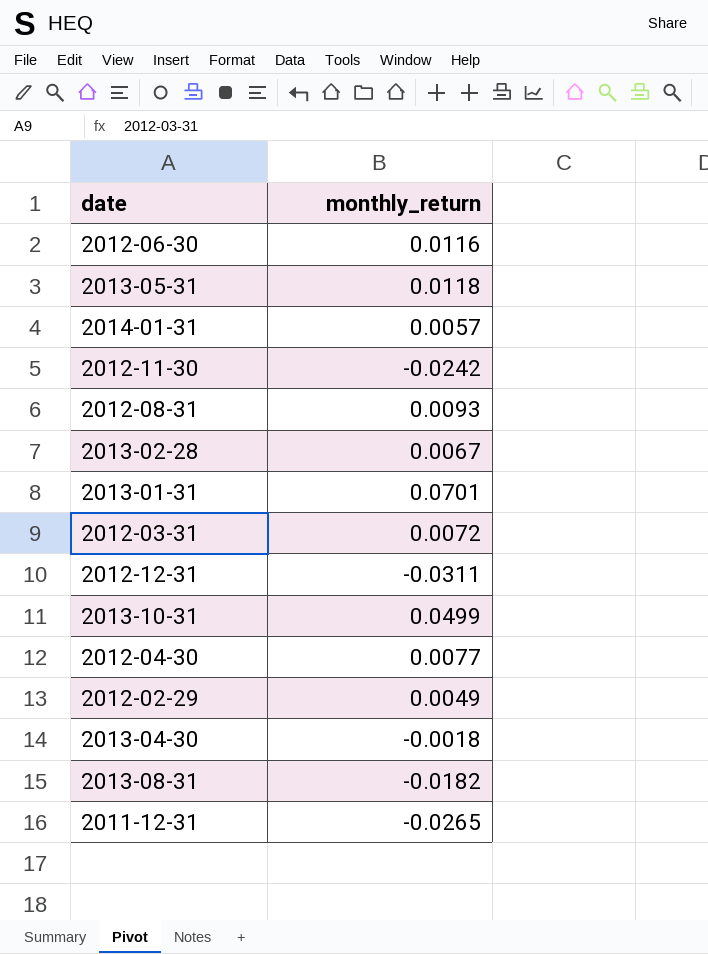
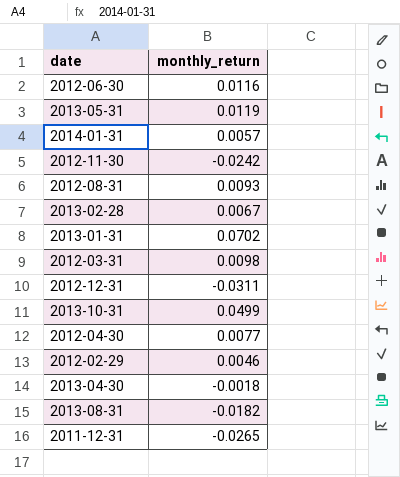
2013-05-31 | monthly_return: 0.0118 -> 0.0119
2013-01-31 | monthly_return: 0.0701 -> 0.0702
2012-03-31 | monthly_return: 0.0072 -> 0.0098
2012-02-29 | monthly_return: 0.0049 -> 0.0046

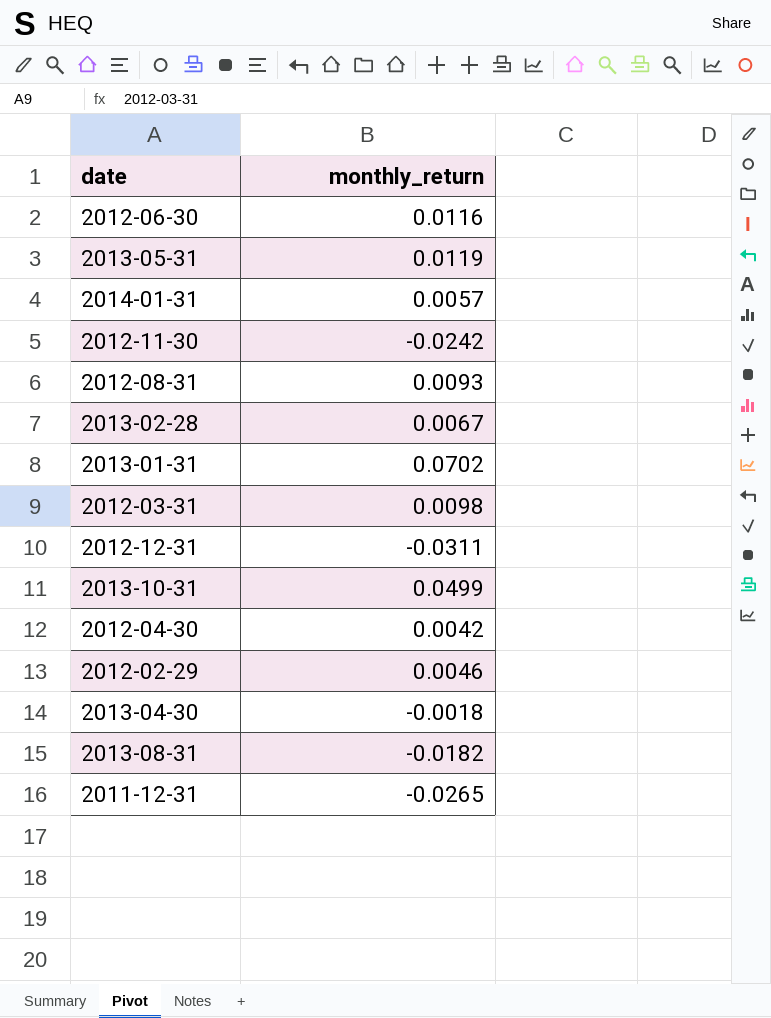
2012-04-30 | monthly_return: 0.0077 -> 0.0042

